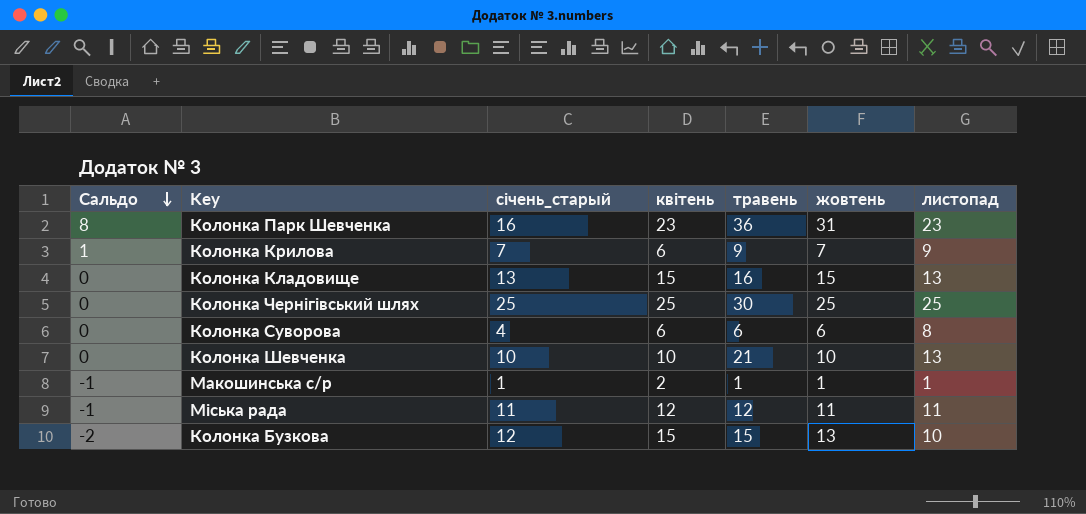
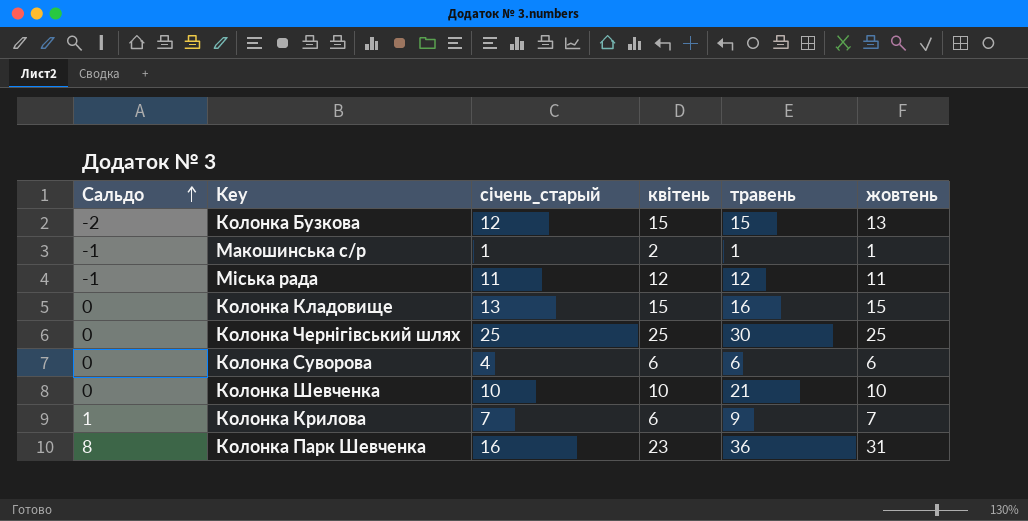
row order: Сальдо descending -> Сальдо ascending
column листопад | position: 7 -> none

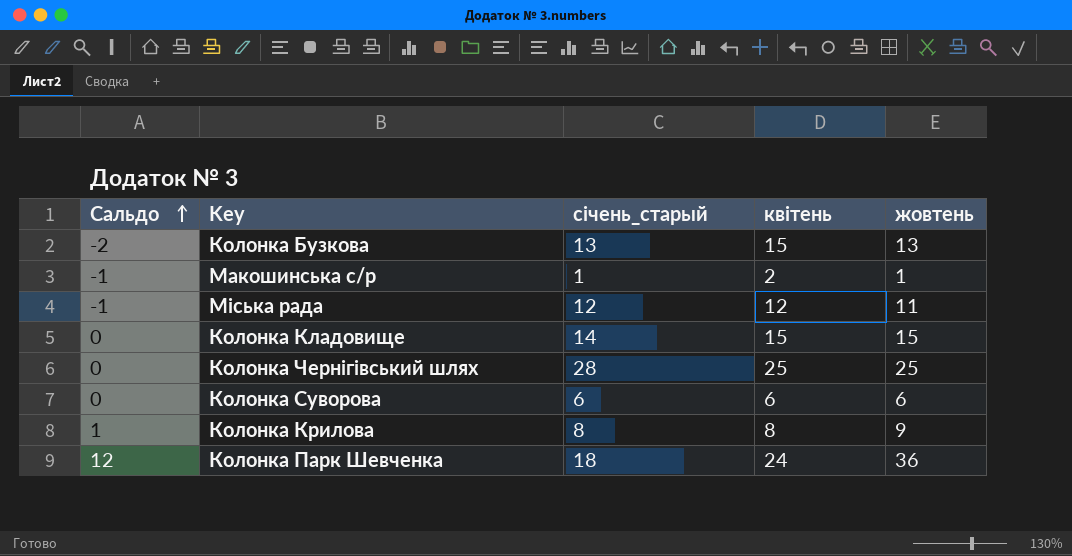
column травень | position: 5 -> none
row Колонка Шевченка: 0 | 10 | 10 | 21 | 10 -> none
Колонка Бузкова | січень_старый: 12 -> 13
Міська рада | січень_старый: 11 -> 12
Колонка Кладовище | січень_старый: 13 -> 14
Колонка Чернігівський шлях | січень_старый: 25 -> 28
Колонка Суворова | січень_старый: 4 -> 6
Колонка Крилова | січень_старый: 7 -> 8
Колонка Крилова | квітень: 6 -> 8
Колонка Крилова | жовтень: 7 -> 9
Колонка Парк Шевченка | Сальдо: 8 -> 12
Колонка Парк Шевченка | січень_старый: 16 -> 18
Колонка Парк Шевченка | квітень: 23 -> 24
Колонка Парк Шевченка | жовтень: 31 -> 36

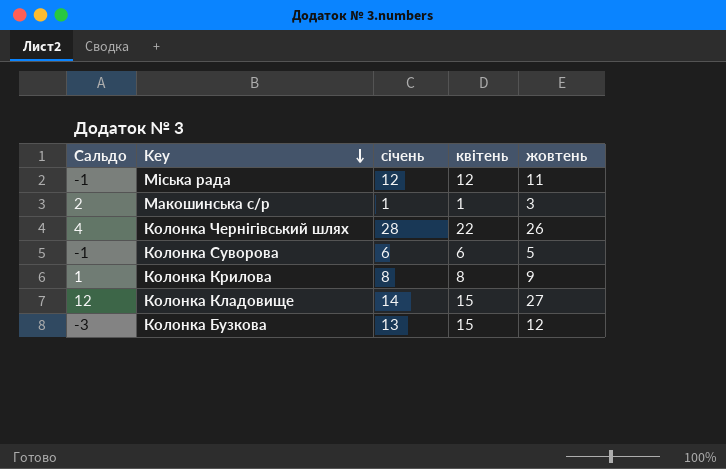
row order: Сальдо ascending -> Key descending
column name: січень_старый -> січень
row Колонка Парк Шевченка: 12 | 18 | 24 | 36 -> none
Макошинська с/р | Сальдо: -1 -> 2
Макошинська с/р | квітень: 2 -> 1
Макошинська с/р | жовтень: 1 -> 3
Колонка Чернігівський шлях | Сальдо: 0 -> 4
Колонка Чернігівський шлях | квітень: 25 -> 22
Колонка Чернігівський шлях | жовтень: 25 -> 26
Колонка Суворова | Сальдо: 0 -> -1
Колонка Суворова | жовтень: 6 -> 5
Колонка Кладовище | Сальдо: 0 -> 12
Колонка Кладовище | жовтень: 15 -> 27
Колонка Бузкова | Сальдо: -2 -> -3
Колонка Бузкова | жовтень: 13 -> 12

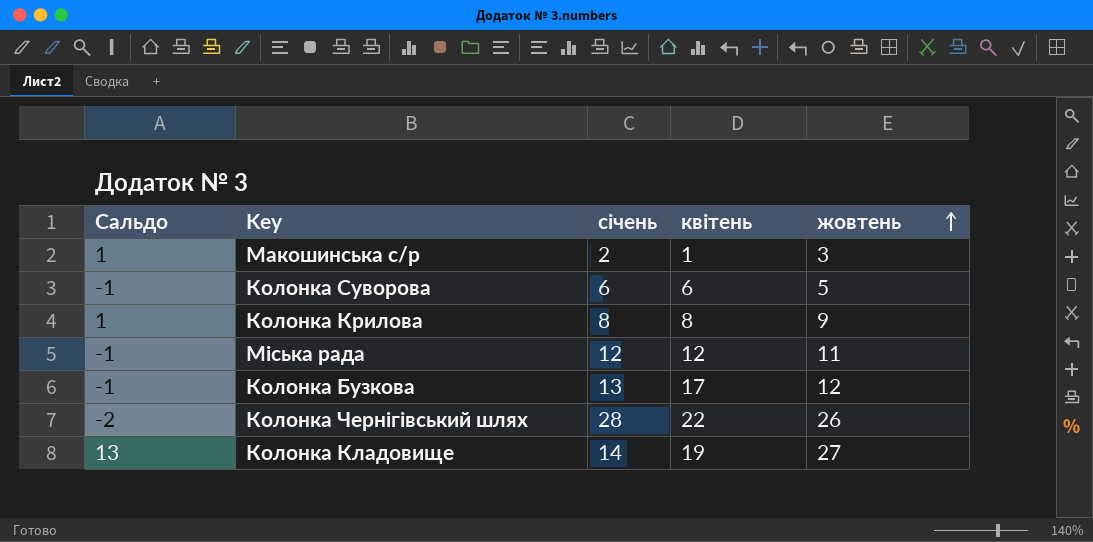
row order: Key descending -> жовтень ascending
column Сальдо | formula: [жовтень] - [квітень] -> [жовтень] - [січень]
Макошинська с/р | січень: 1 -> 2
Колонка Бузкова | квітень: 15 -> 17
Колонка Кладовище | квітень: 15 -> 19

